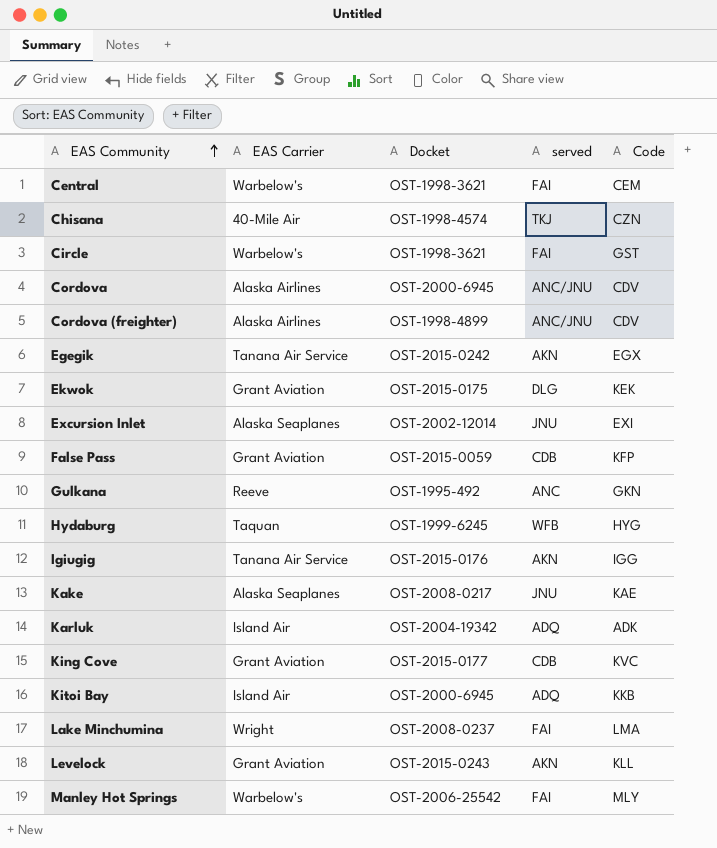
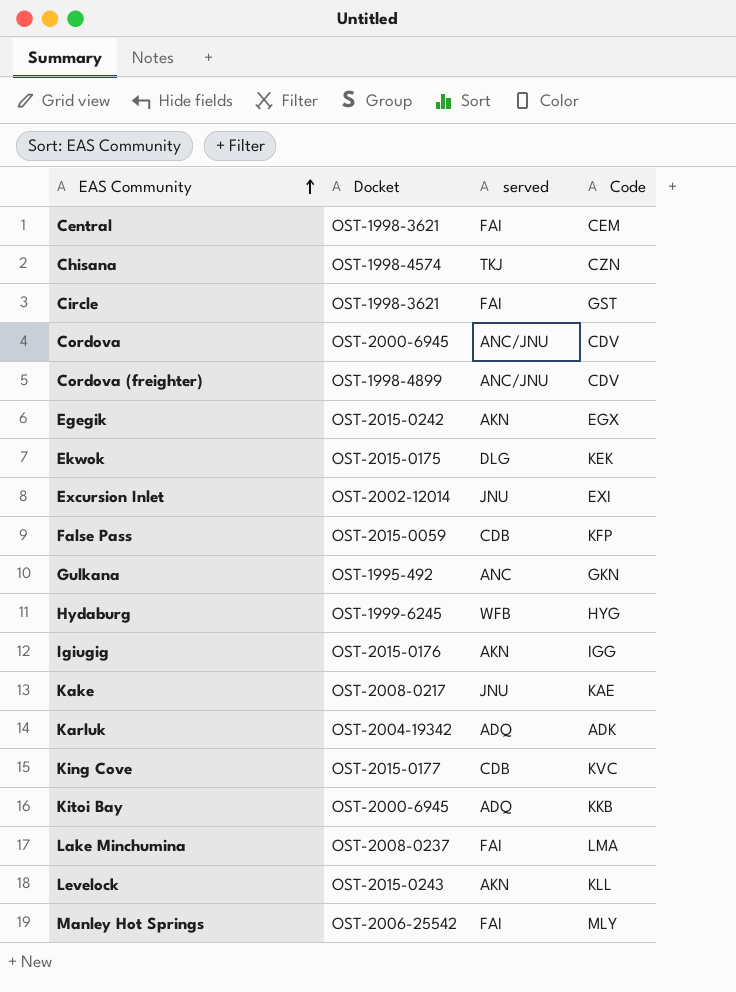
column EAS Carrier | position: 2 -> none

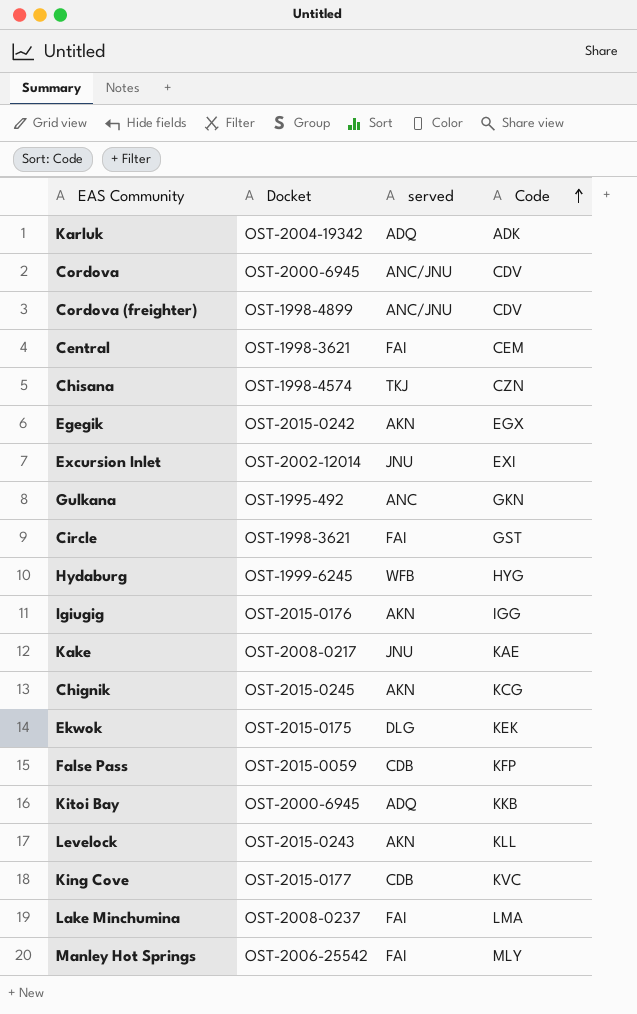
row order: EAS Community ascending -> Code ascending
row Chignik: none -> OST-2015-0245 | AKN | KCG

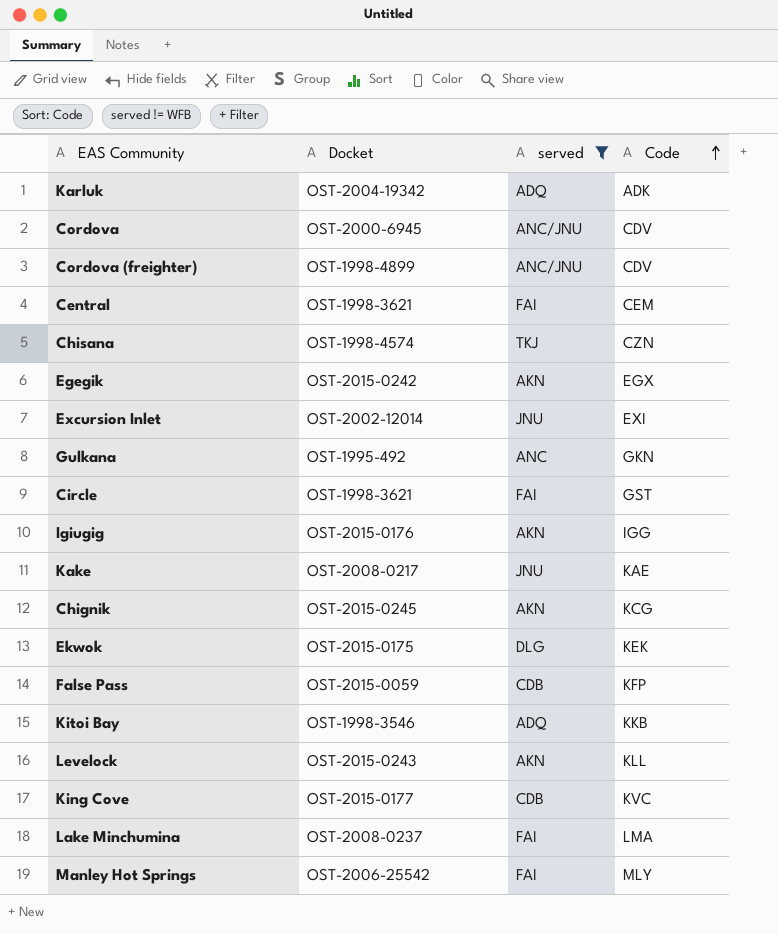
filter: none -> served != WFB
Kitoi Bay | Docket: OST-2000-6945 -> OST-1998-3546

